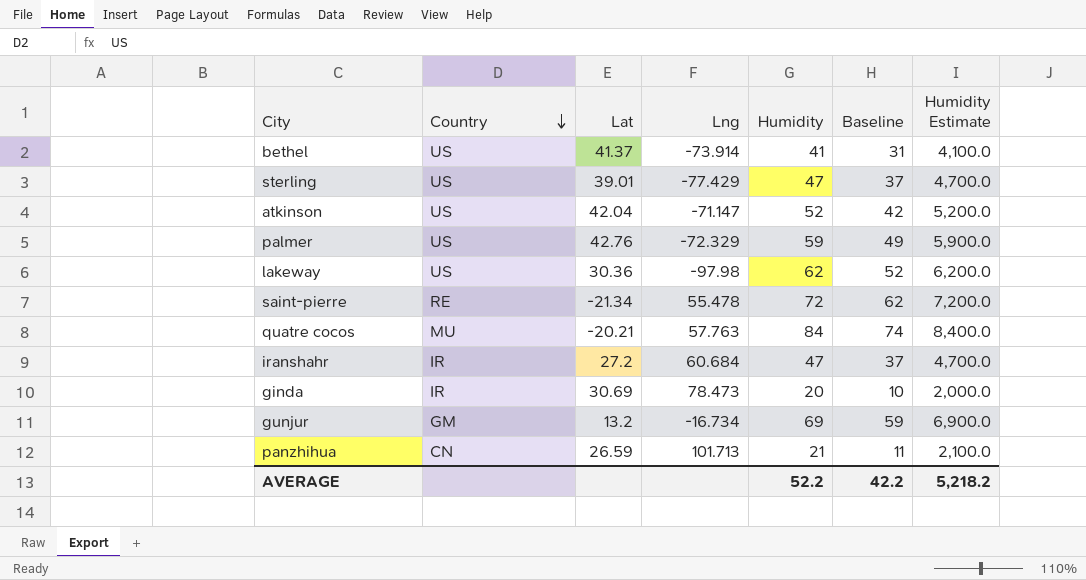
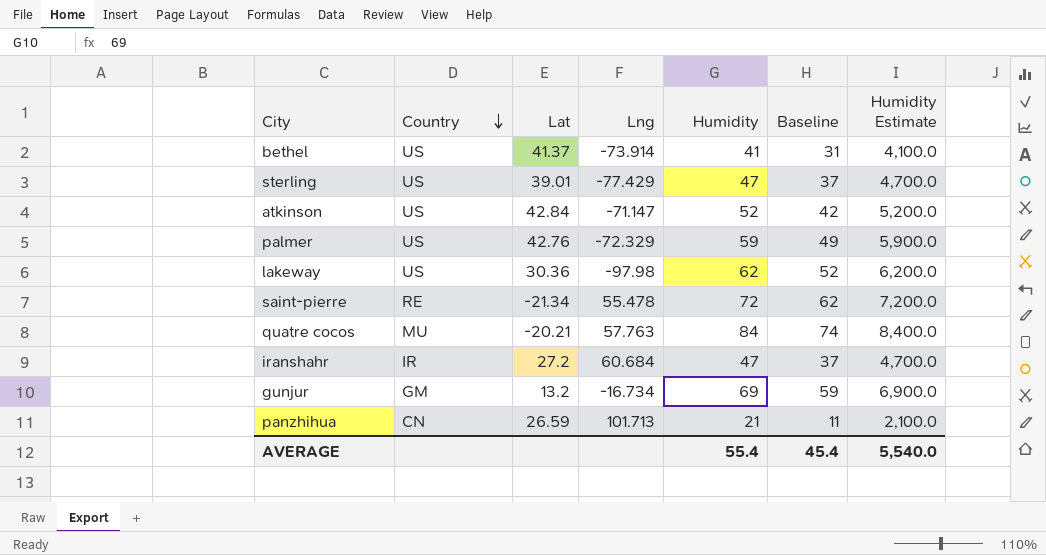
row ginda: IR | 30.69 | 78.473 | 20 | 10 | 2,000.0 -> none
atkinson | Lat: 42.04 -> 42.84
AVERAGE | Humidity: 52.2 -> 55.4
AVERAGE | Baseline: 42.2 -> 45.4
AVERAGE | Humidity Estimate: 5,218.2 -> 5,540.0

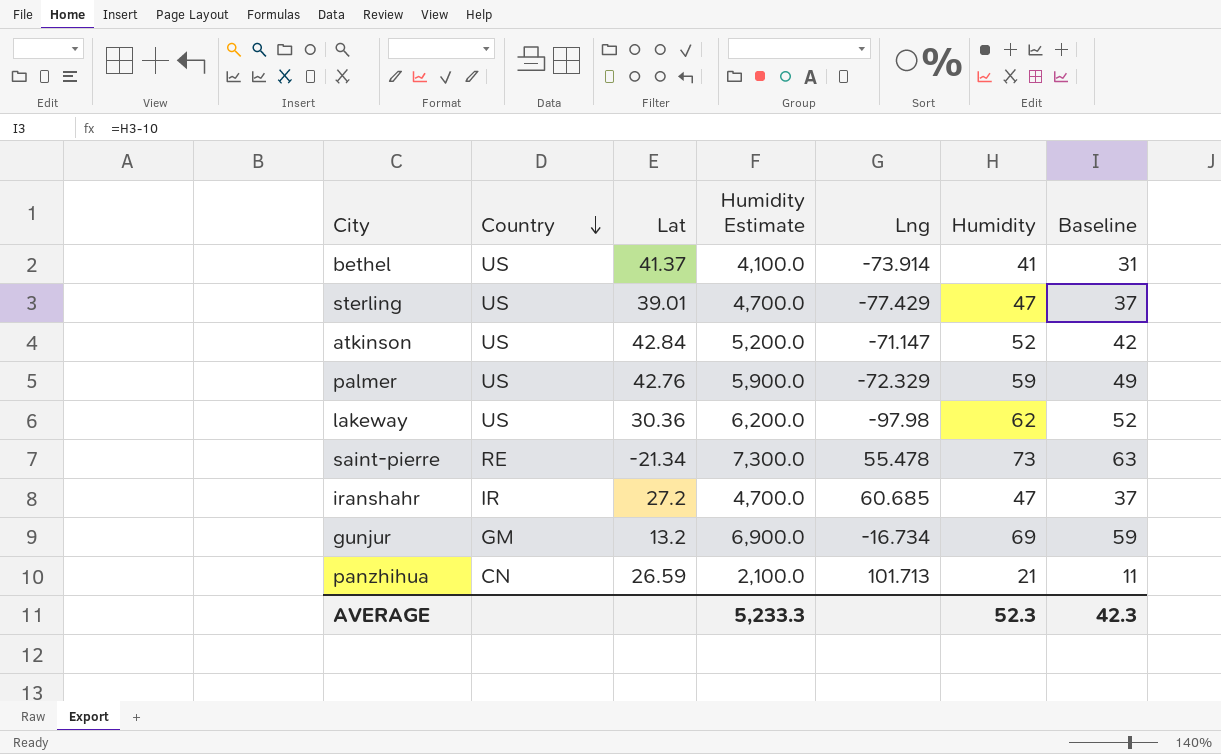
column Humidity Estimate | position: 7 -> 4
row quatre cocos: MU | -20.21 | 57.763 | 84 | 74 | 8,400.0 -> none
saint-pierre | Humidity Estimate: 7,200.0 -> 7,300.0
saint-pierre | Humidity: 72 -> 73
saint-pierre | Baseline: 62 -> 63
iranshahr | Lng: 60.684 -> 60.685
AVERAGE | Humidity Estimate: 5,540.0 -> 5,233.3
AVERAGE | Humidity: 55.4 -> 52.3
AVERAGE | Baseline: 45.4 -> 42.3

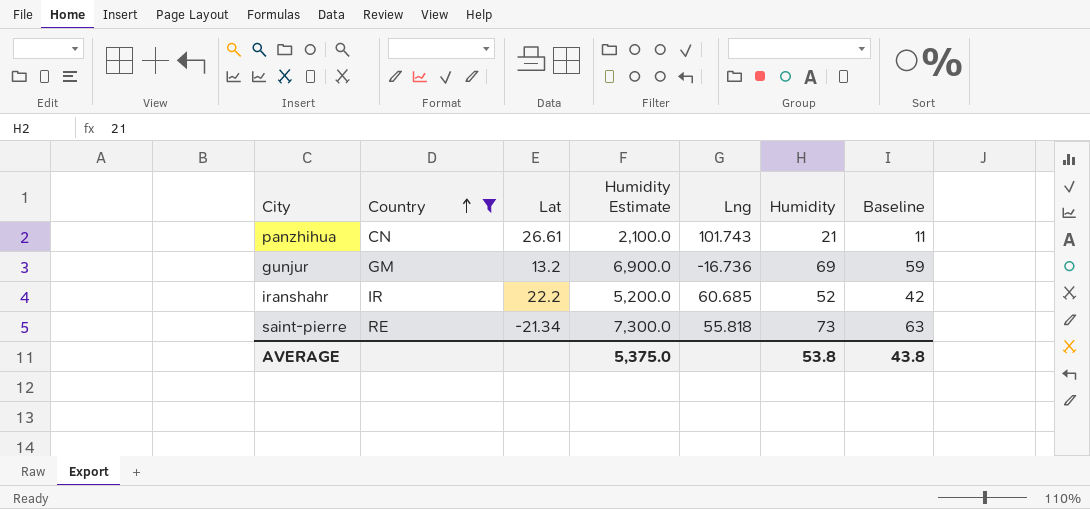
filter: none -> Country != US
row order: Country descending -> Country ascending
panzhihua | Lat: 26.59 -> 26.61
panzhihua | Lng: 101.713 -> 101.743
gunjur | Lng: -16.734 -> -16.736
iranshahr | Lat: 27.2 -> 22.2
iranshahr | Humidity Estimate: 4,700.0 -> 5,200.0
iranshahr | Humidity: 47 -> 52
iranshahr | Baseline: 37 -> 42
saint-pierre | Lng: 55.478 -> 55.818
AVERAGE | Humidity Estimate: 5,233.3 -> 5,375.0
AVERAGE | Humidity: 52.3 -> 53.8
AVERAGE | Baseline: 42.3 -> 43.8

